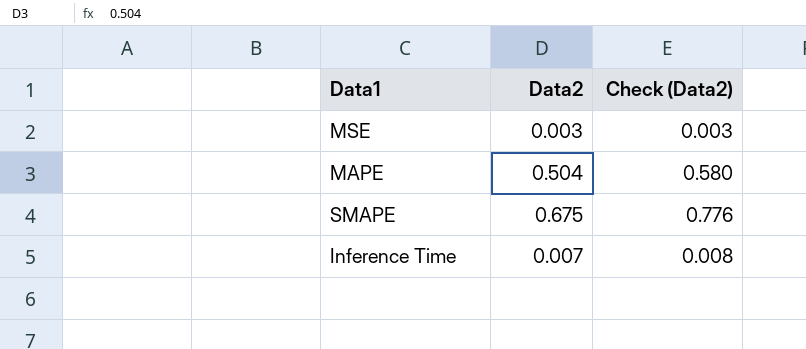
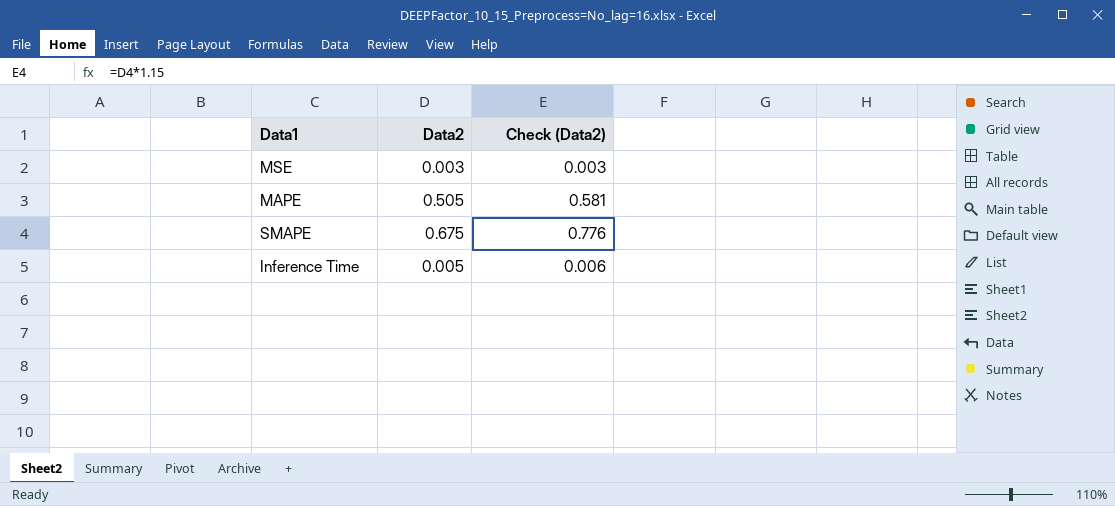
MAPE | Data2: 0.504 -> 0.505
MAPE | Check (Data2): 0.580 -> 0.581
Inference Time | Data2: 0.007 -> 0.005
Inference Time | Check (Data2): 0.008 -> 0.006

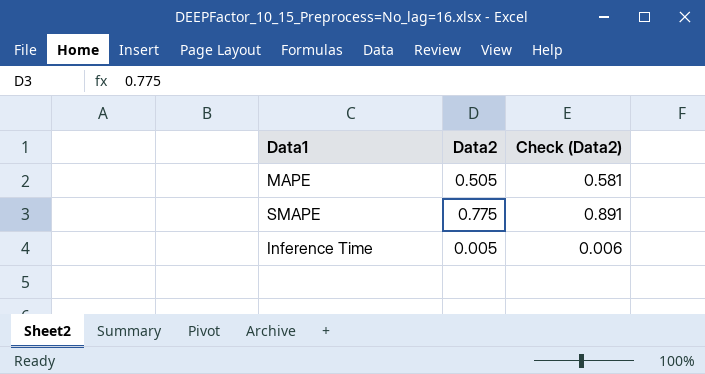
row MSE: 0.003 | 0.003 -> none
SMAPE | Data2: 0.675 -> 0.775
SMAPE | Check (Data2): 0.776 -> 0.891

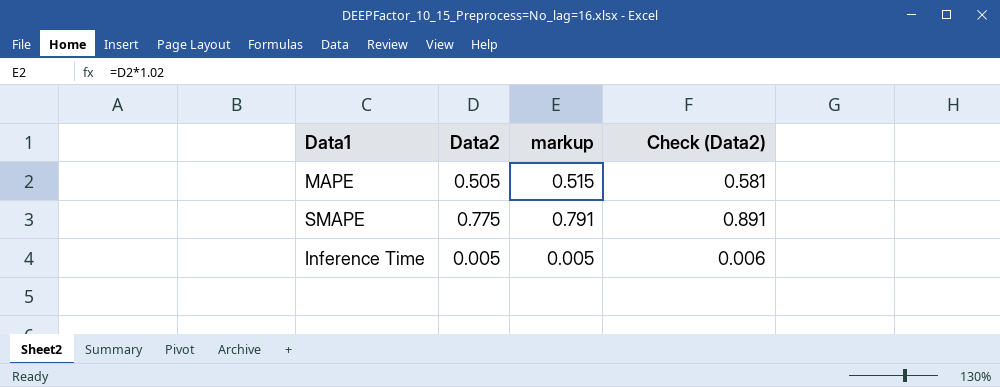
column markup | formula: none -> [Data2] * 1.02

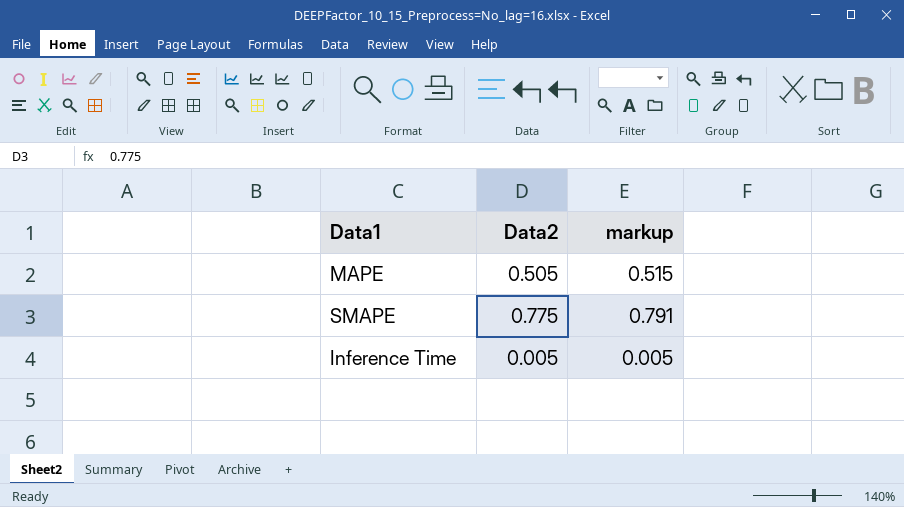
column Check (Data2) | formula: [Data2] * 1.15 -> none

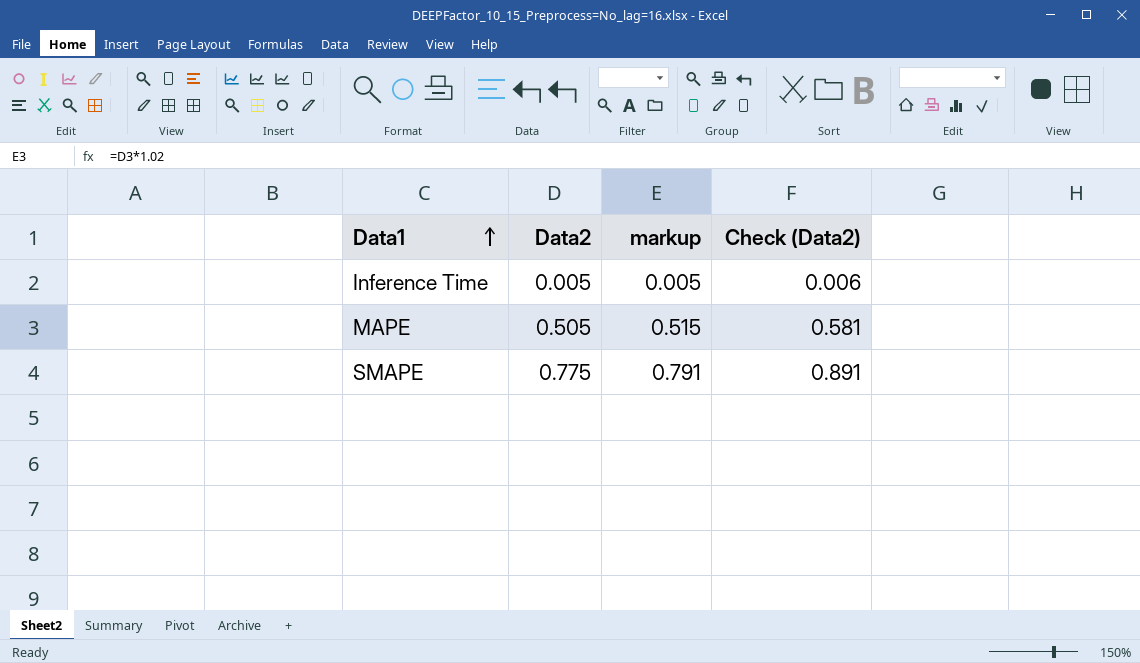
row order: none -> Data1 ascending
column Check (Data2) | formula: none -> [Data2] * 1.15

